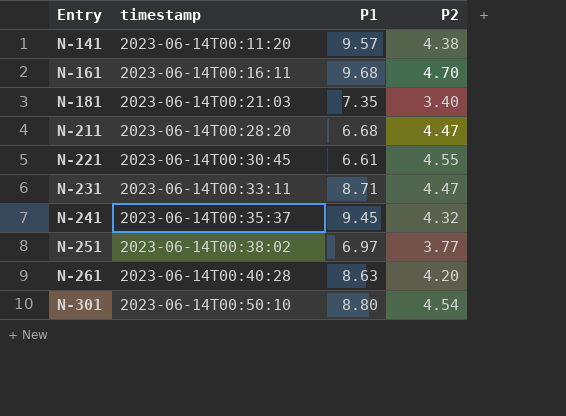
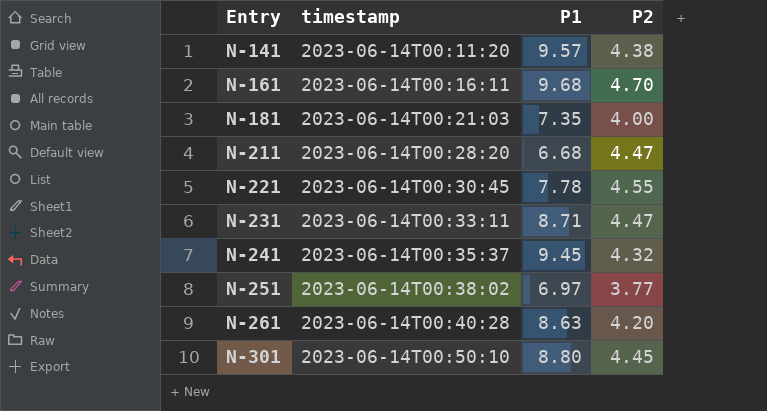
N-181 | P2: 3.40 -> 4.00
N-221 | P1: 6.61 -> 7.78
N-301 | P2: 4.54 -> 4.45

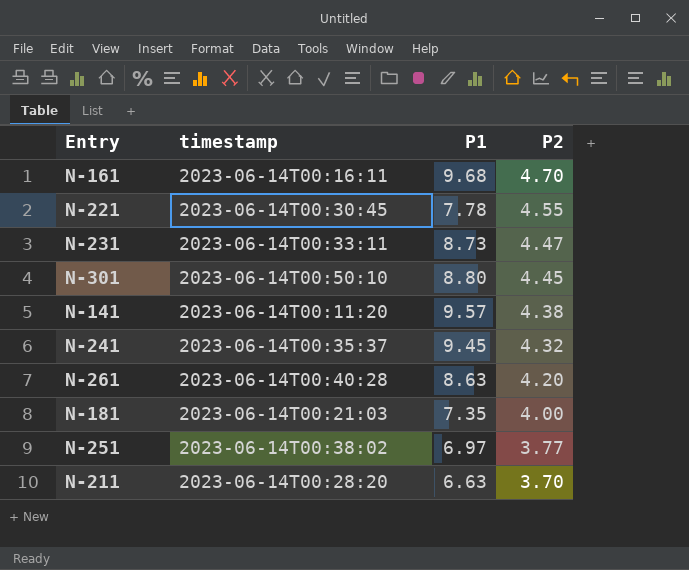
row order: Entry ascending -> P2 descending
N-231 | P1: 8.71 -> 8.73
N-211 | P1: 6.68 -> 6.63
N-211 | P2: 4.47 -> 3.70

